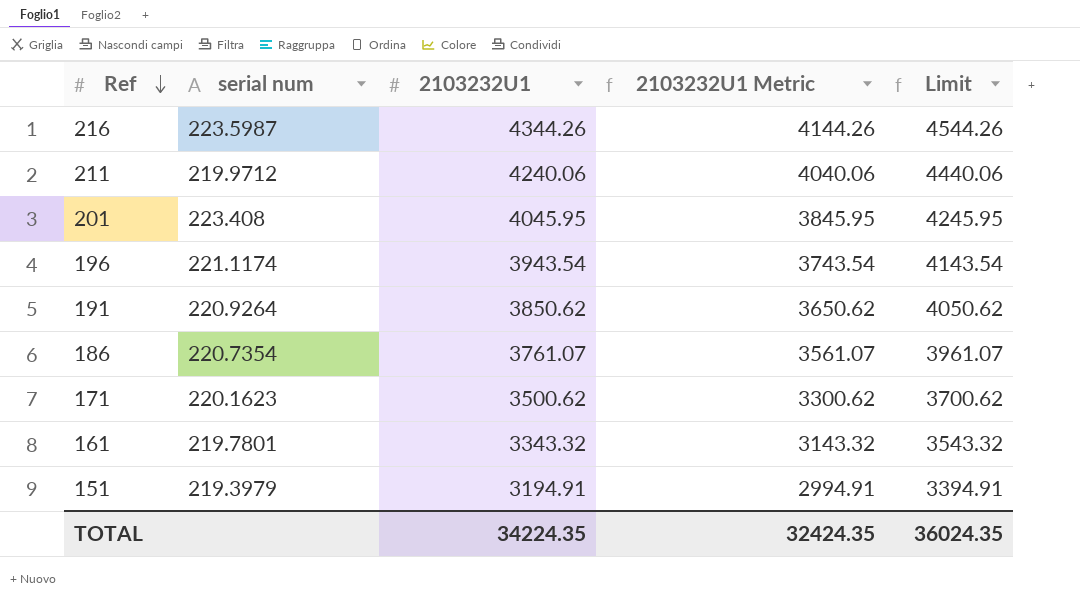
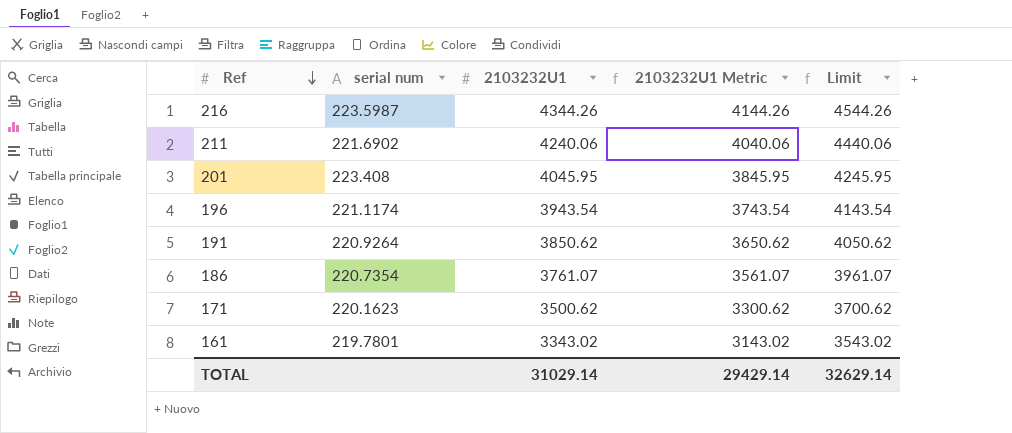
row 151: 219.3979 | 3194.91 | 2994.91 | 3394.91 -> none
211 | serial num: 219.9712 -> 221.6902
161 | 2103232U1: 3343.32 -> 3343.02
161 | 2103232U1 Metric: 3143.32 -> 3143.02
161 | Limit: 3543.32 -> 3543.02
TOTAL | 2103232U1: 34224.35 -> 31029.14
TOTAL | 2103232U1 Metric: 32424.35 -> 29429.14
TOTAL | Limit: 36024.35 -> 32629.14

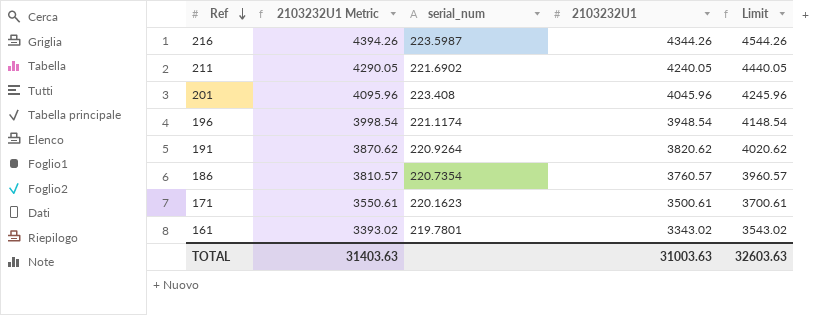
column 2103232U1 Metric | formula: [2103232U1] - 200 -> [2103232U1] + 50
column 2103232U1 Metric | position: 4 -> 2
column name: serial num -> serial_num
211 | 2103232U1: 4240.06 -> 4240.05
211 | Limit: 4440.06 -> 4440.05
201 | 2103232U1: 4045.95 -> 4045.96
201 | Limit: 4245.95 -> 4245.96
196 | 2103232U1: 3943.54 -> 3948.54
196 | Limit: 4143.54 -> 4148.54
191 | 2103232U1: 3850.62 -> 3820.62
191 | Limit: 4050.62 -> 4020.62
186 | 2103232U1: 3761.07 -> 3760.57
186 | Limit: 3961.07 -> 3960.57
171 | 2103232U1: 3500.62 -> 3500.61
171 | Limit: 3700.62 -> 3700.61
TOTAL | 2103232U1 Metric: 29429.14 -> 31403.63
TOTAL | 2103232U1: 31029.14 -> 31003.63
TOTAL | Limit: 32629.14 -> 32603.63

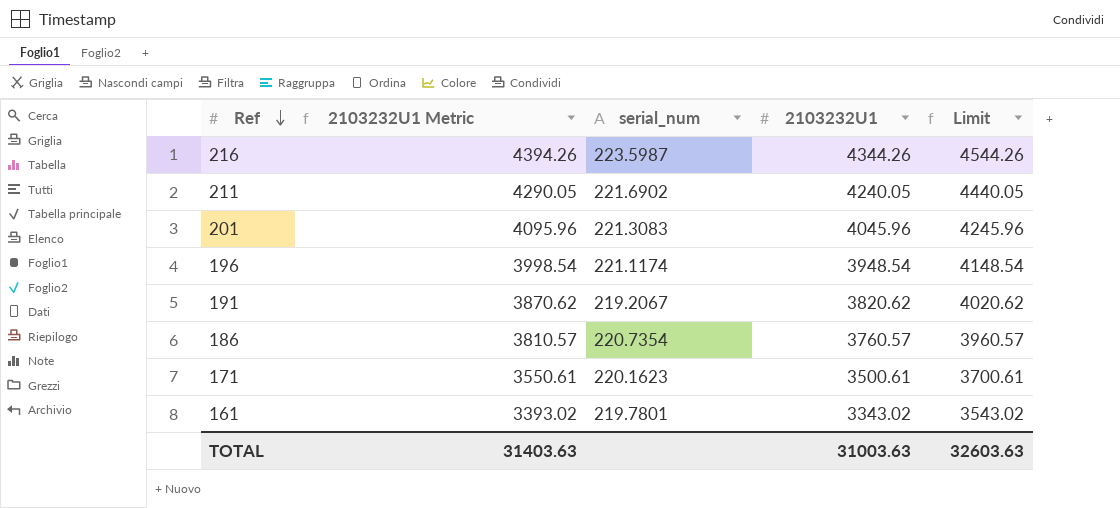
201 | serial_num: 223.408 -> 221.3083
191 | serial_num: 220.9264 -> 219.2067

